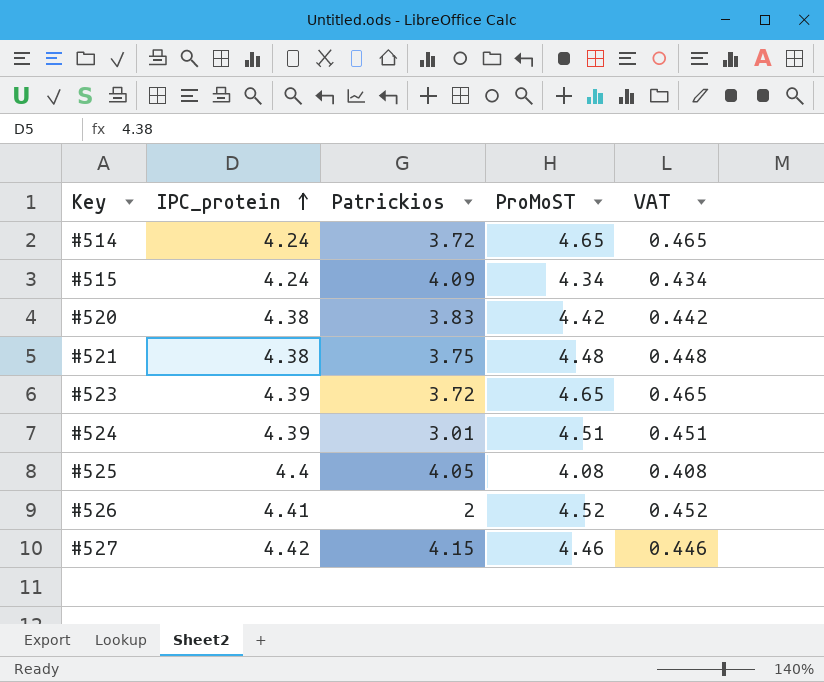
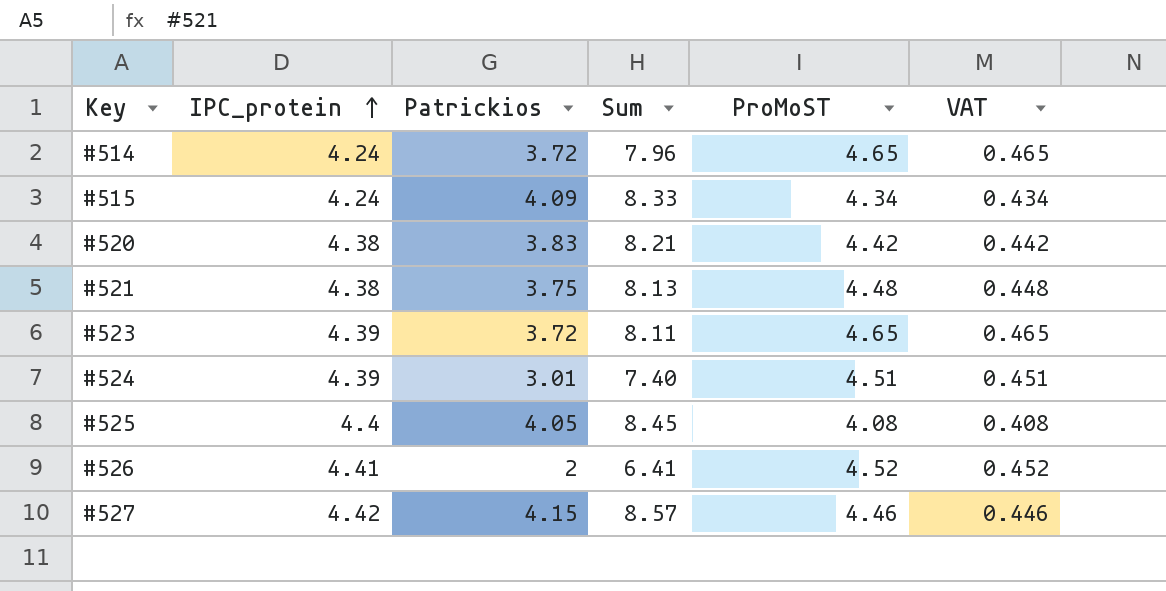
column Sum | formula: none -> [IPC_protein] + [Patrickios]

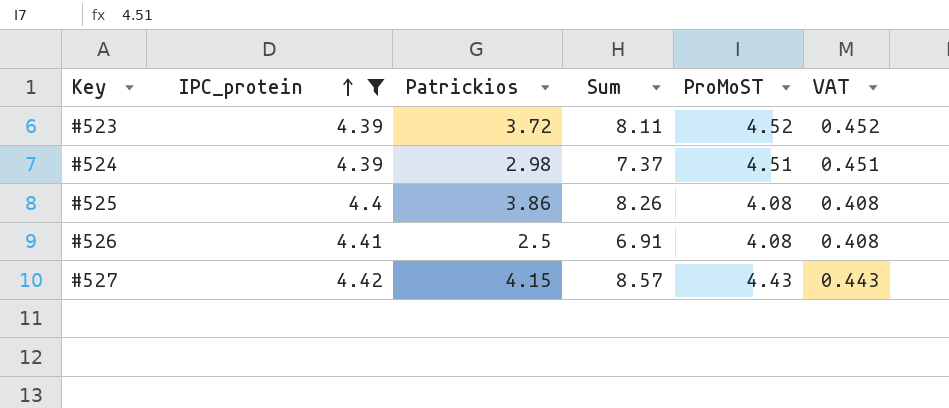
filter: none -> IPC_protein >= 4.39
#523 | ProMoST: 4.65 -> 4.52
#523 | VAT: 0.465 -> 0.452
#524 | Patrickios: 3.01 -> 2.98
#524 | Sum: 7.40 -> 7.37
#525 | Patrickios: 4.05 -> 3.86
#525 | Sum: 8.45 -> 8.26
#526 | Patrickios: 2 -> 2.5
#526 | Sum: 6.41 -> 6.91
#526 | ProMoST: 4.52 -> 4.08
#526 | VAT: 0.452 -> 0.408
#527 | ProMoST: 4.46 -> 4.43
#527 | VAT: 0.446 -> 0.443

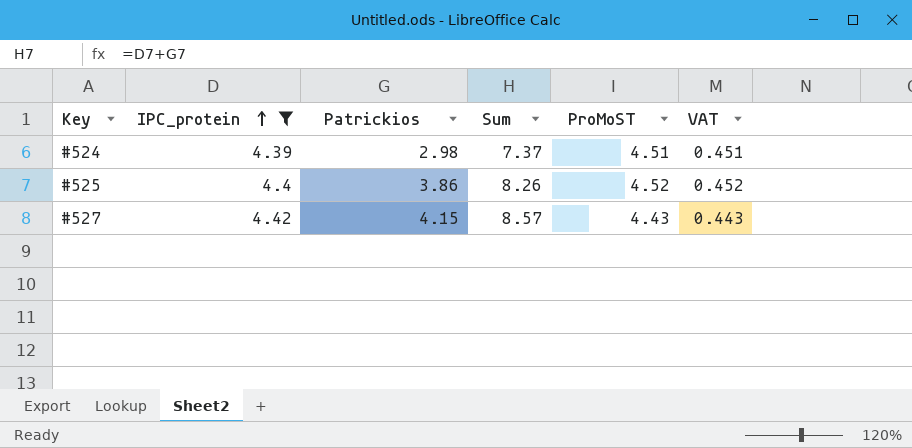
row #523: 4.39 | 3.72 | 8.11 | 4.52 | 0.452 -> none
row #526: 4.41 | 2.5 | 6.91 | 4.08 | 0.408 -> none
#525 | ProMoST: 4.08 -> 4.52
#525 | VAT: 0.408 -> 0.452

